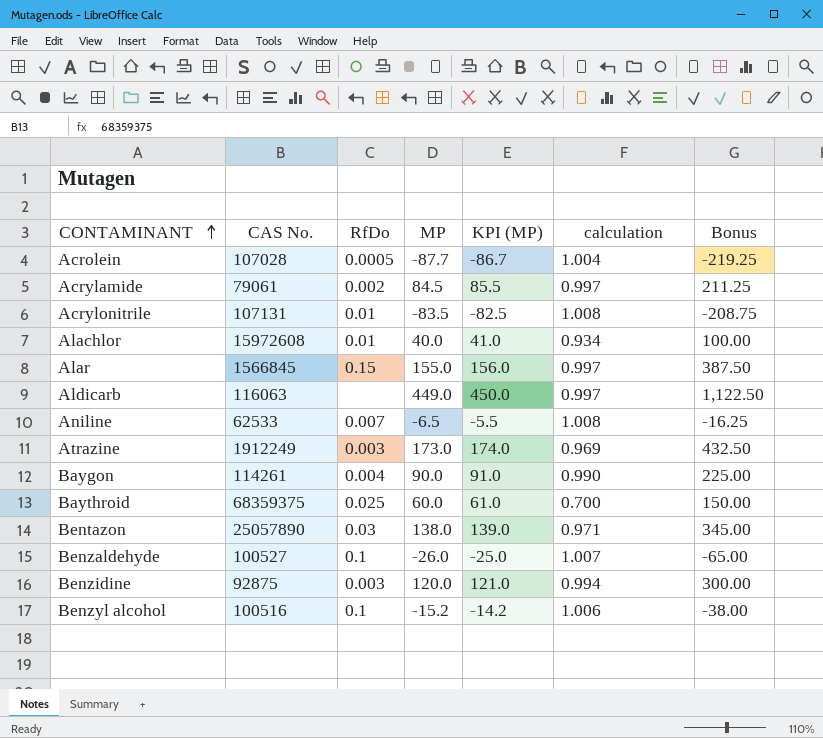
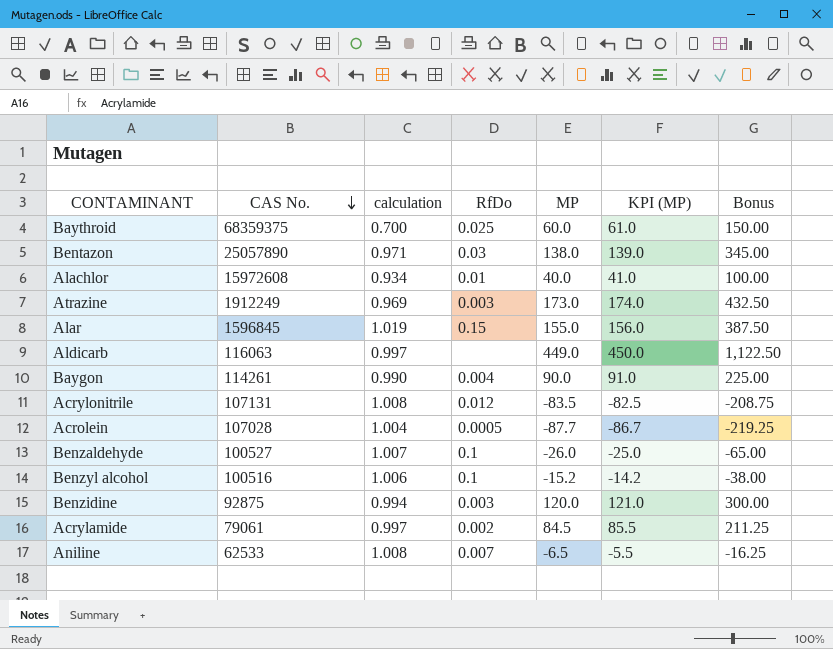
row order: CONTAMINANT ascending -> CAS No. descending
column calculation | position: 6 -> 3
Alar | CAS No.: 1566845 -> 1596845
Alar | calculation: 0.997 -> 1.019
Acrylonitrile | RfDo: 0.01 -> 0.012

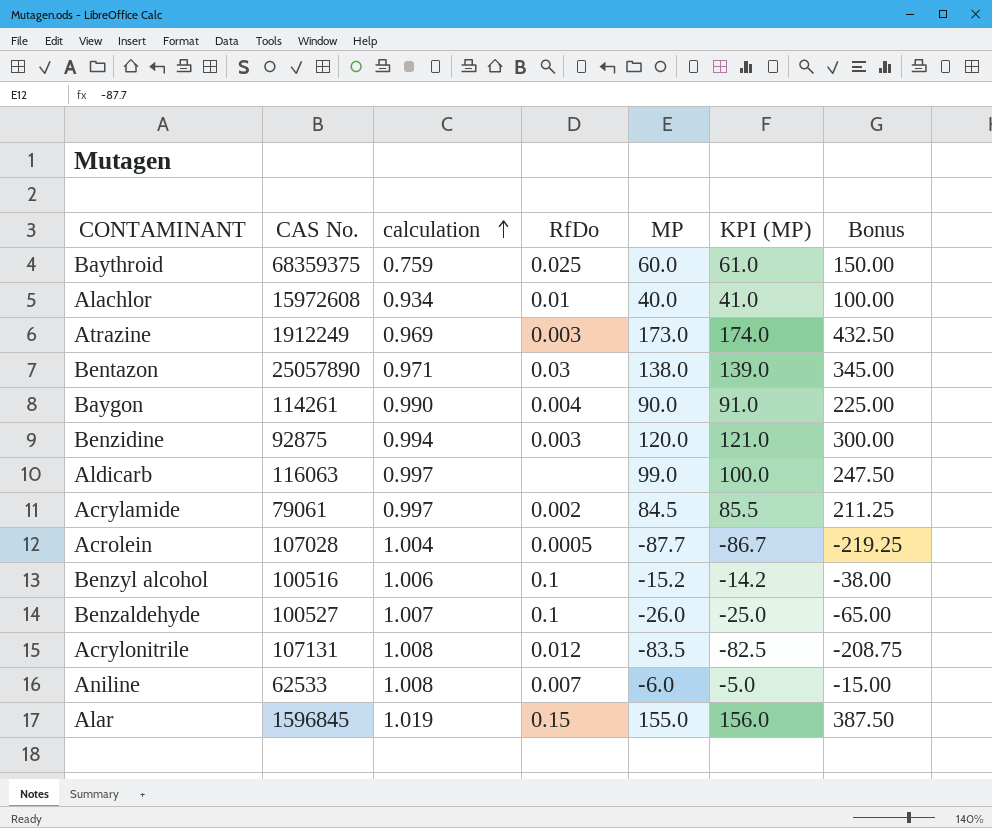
row order: CAS No. descending -> calculation ascending
Baythroid | calculation: 0.700 -> 0.759
Aldicarb | MP: 449.0 -> 99.0
Aldicarb | KPI (MP): 450.0 -> 100.0
Aldicarb | Bonus: 1,122.50 -> 247.50
Aniline | MP: -6.5 -> -6.0
Aniline | KPI (MP): -5.5 -> -5.0
Aniline | Bonus: -16.25 -> -15.00

